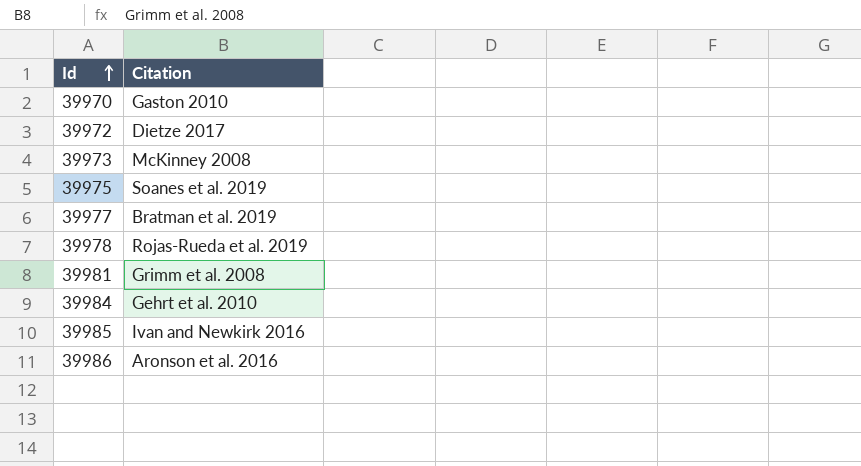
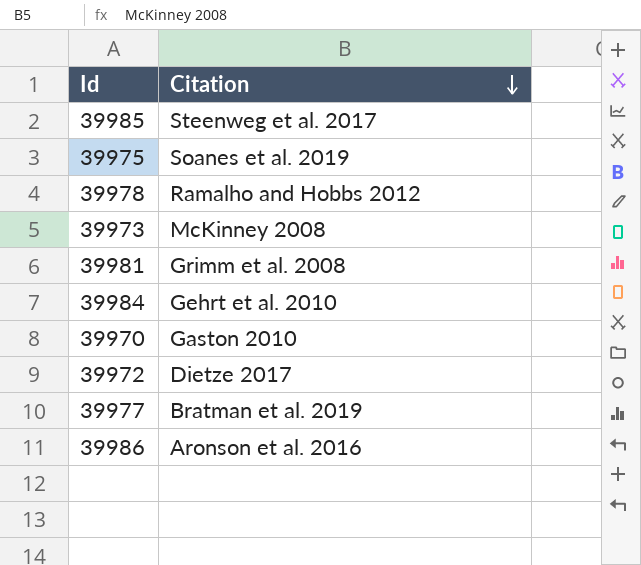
row order: Id ascending -> Citation descending
39985 | Citation: Ivan and Newkirk 2016 -> Steenweg et al. 2017
39978 | Citation: Rojas-Rueda et al. 2019 -> Ramalho and Hobbs 2012

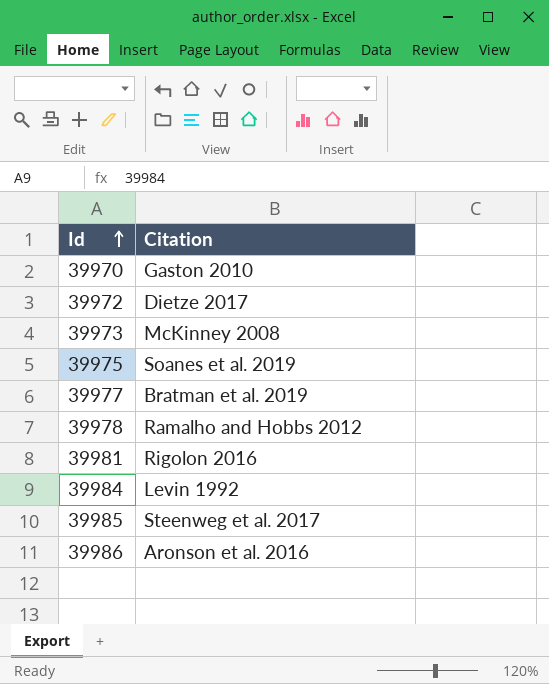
row order: Citation descending -> Id ascending
39981 | Citation: Grimm et al. 2008 -> Rigolon 2016
39984 | Citation: Gehrt et al. 2010 -> Levin 1992

